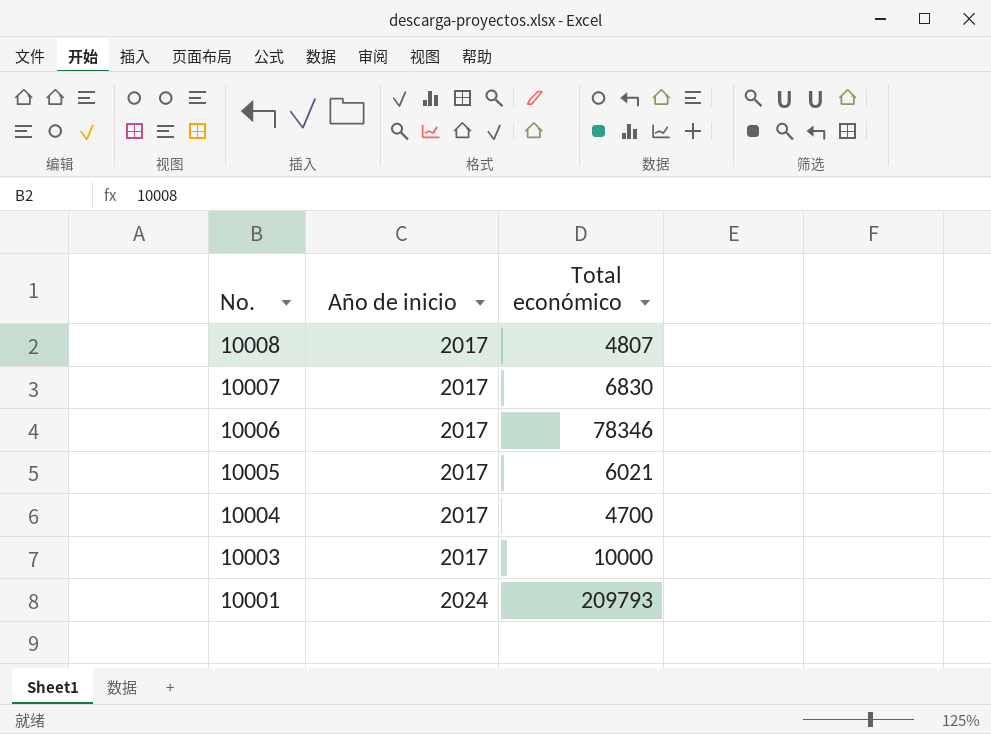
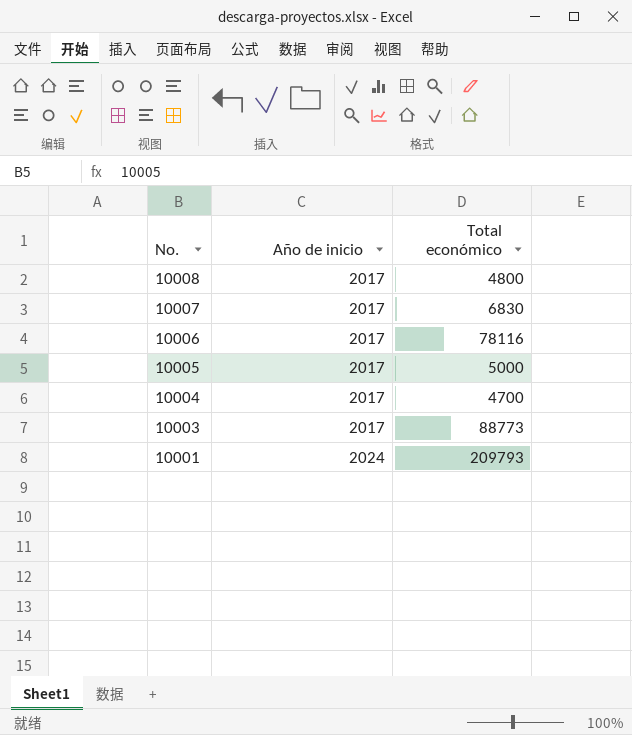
10008 | Total económico: 4807 -> 4800
10006 | Total económico: 78346 -> 78116
10005 | Total económico: 6021 -> 5000
10003 | Total económico: 10000 -> 88773

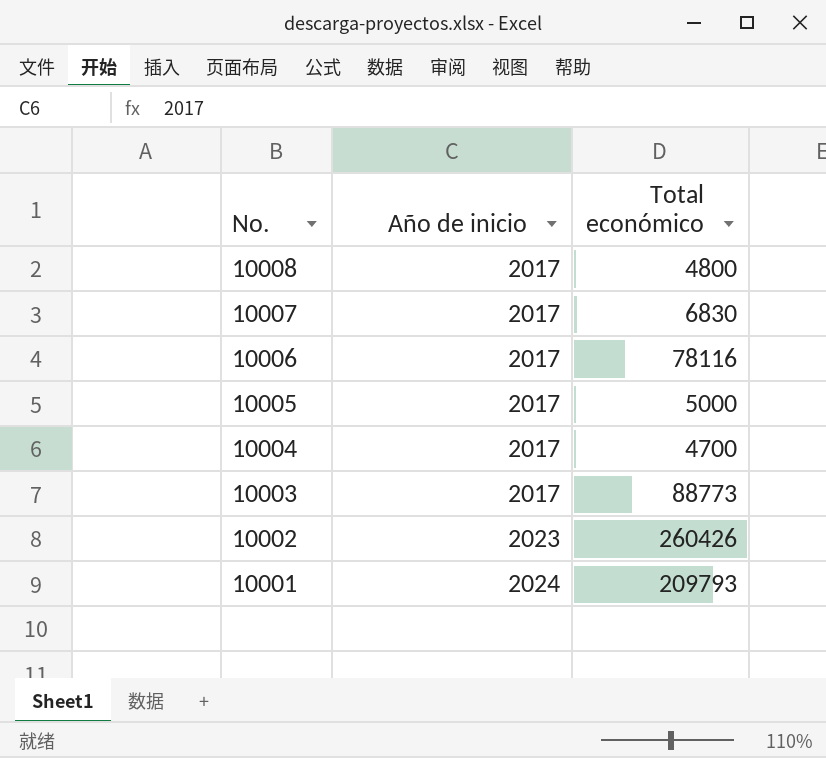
row 10002: none -> 2023 | 260426

